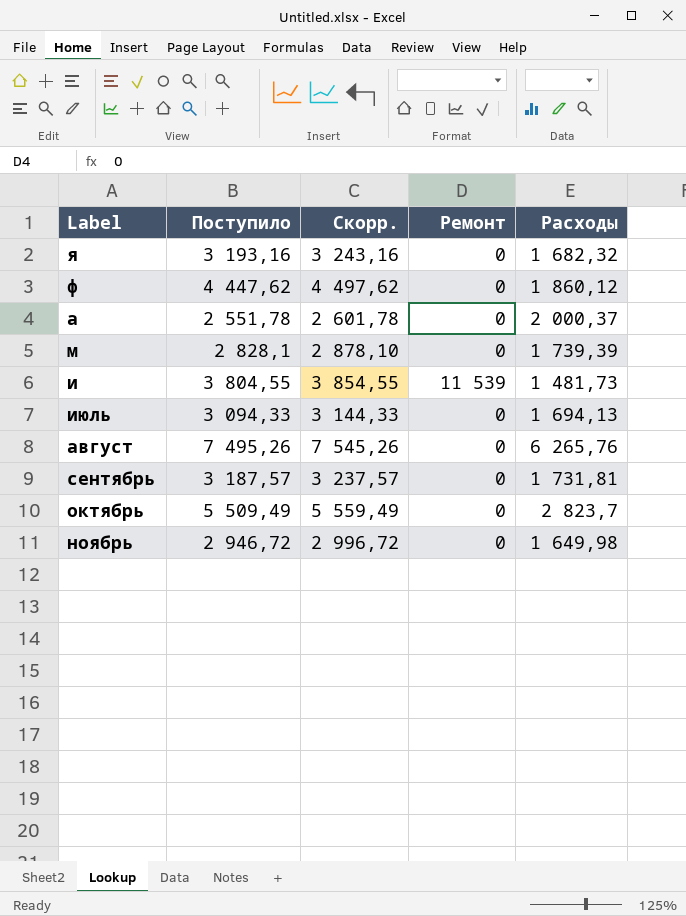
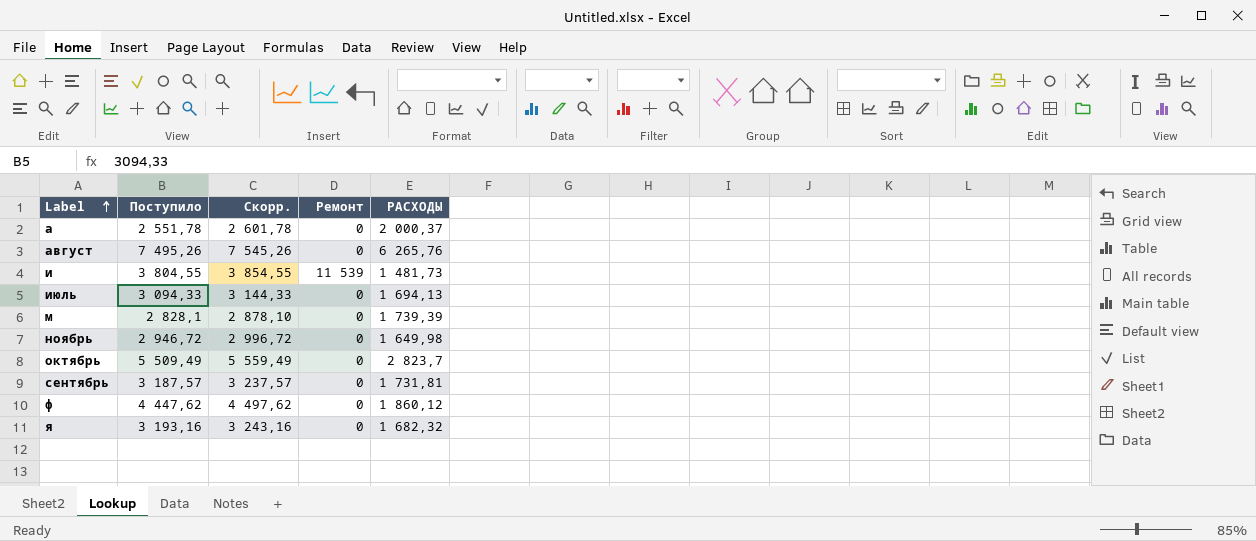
row order: none -> Label ascending
column name: Расходы -> РАСХОДЫ

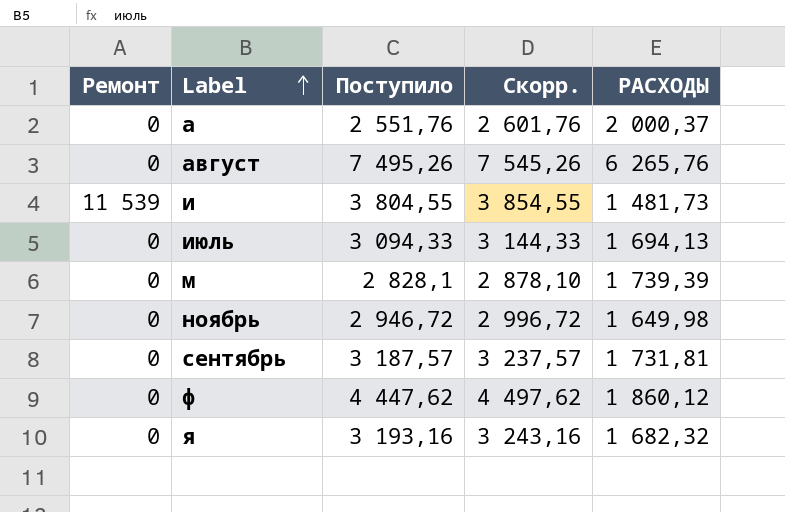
column Ремонт | position: 4 -> 1
row октябрь: 5 509,49 | 5 559,49 | 0 | 2 823,7 -> none
а | Поступило: 2 551,78 -> 2 551,76
а | Скорр.: 2 601,78 -> 2 601,76

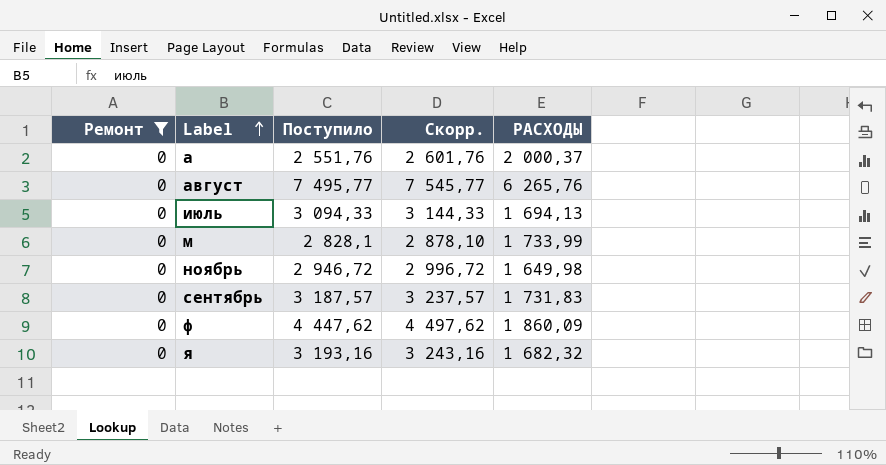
filter: none -> Ремонт = 0
август | Поступило: 7 495,26 -> 7 495,77
август | Скорр.: 7 545,26 -> 7 545,77
м | РАСХОДЫ: 1 739,39 -> 1 733,99
сентябрь | РАСХОДЫ: 1 731,81 -> 1 731,83
ф | РАСХОДЫ: 1 860,12 -> 1 860,09

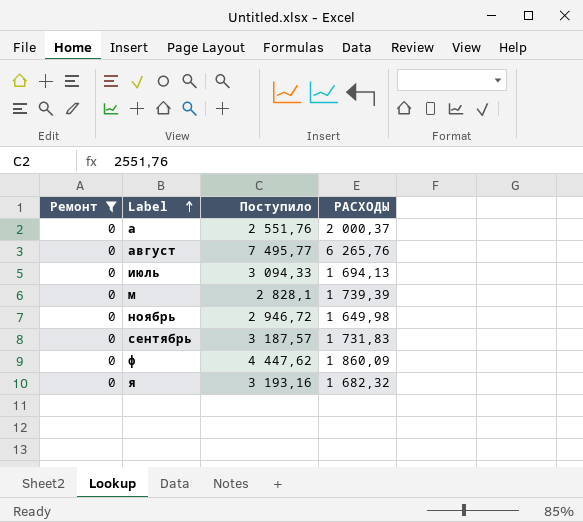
column Скорр. | formula: [Поступило] + 50 -> none
м | РАСХОДЫ: 1 733,99 -> 1 739,39

